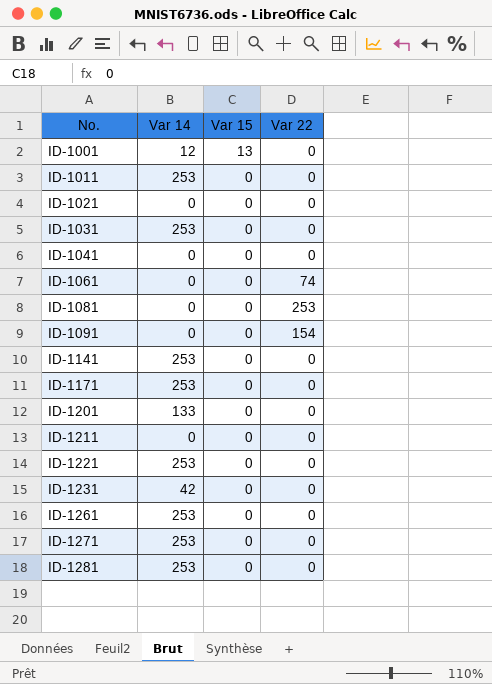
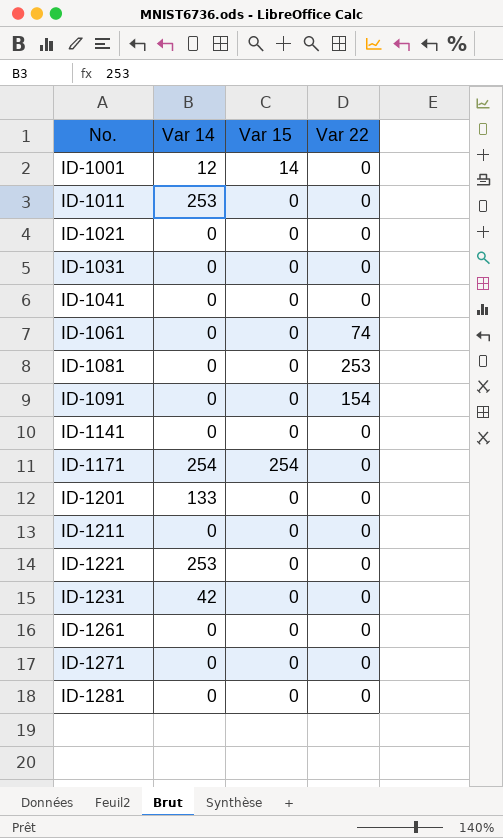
ID-1001 | Var 15: 13 -> 14
ID-1031 | Var 14: 253 -> 0
ID-1141 | Var 14: 253 -> 0
ID-1171 | Var 14: 253 -> 254
ID-1171 | Var 15: 0 -> 254
ID-1261 | Var 14: 253 -> 0
ID-1271 | Var 14: 253 -> 0
ID-1281 | Var 14: 253 -> 0

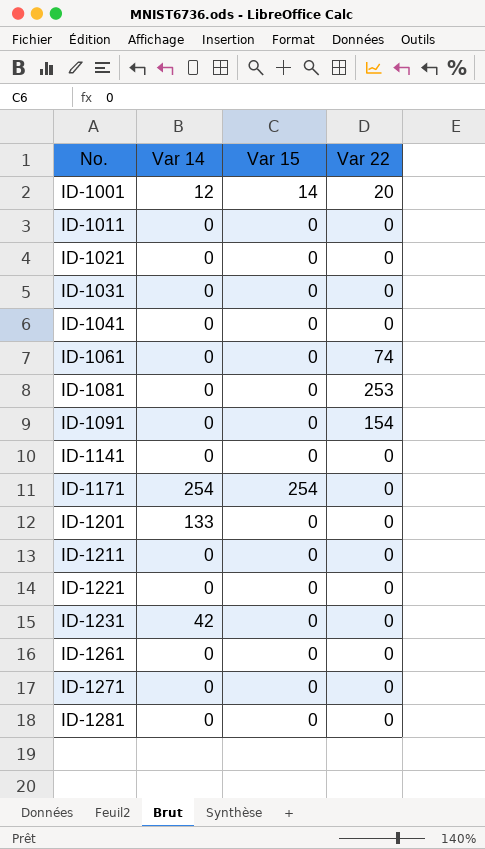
ID-1001 | Var 22: 0 -> 20
ID-1011 | Var 14: 253 -> 0
ID-1221 | Var 14: 253 -> 0

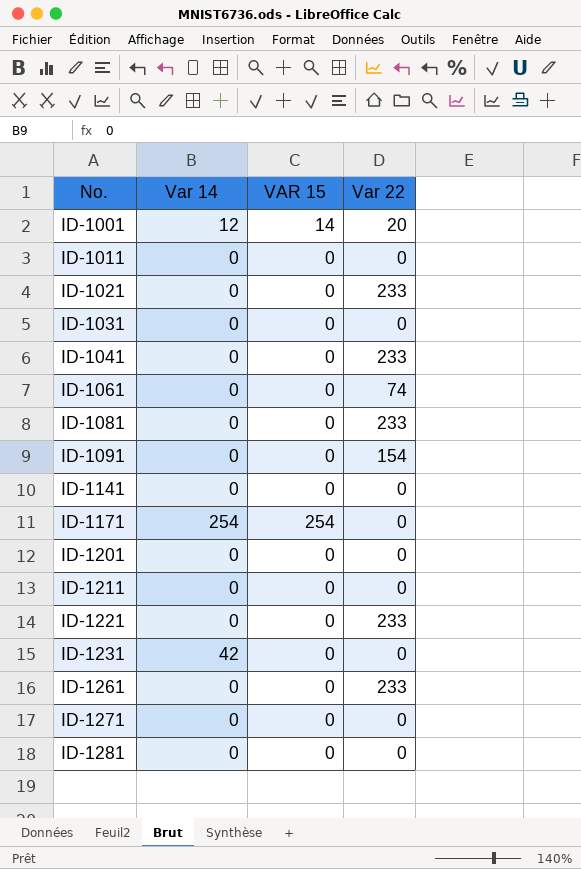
column name: Var 15 -> VAR 15
ID-1021 | Var 22: 0 -> 233
ID-1041 | Var 22: 0 -> 233
ID-1081 | Var 22: 253 -> 233
ID-1201 | Var 14: 133 -> 0
ID-1221 | Var 22: 0 -> 233
ID-1261 | Var 22: 0 -> 233

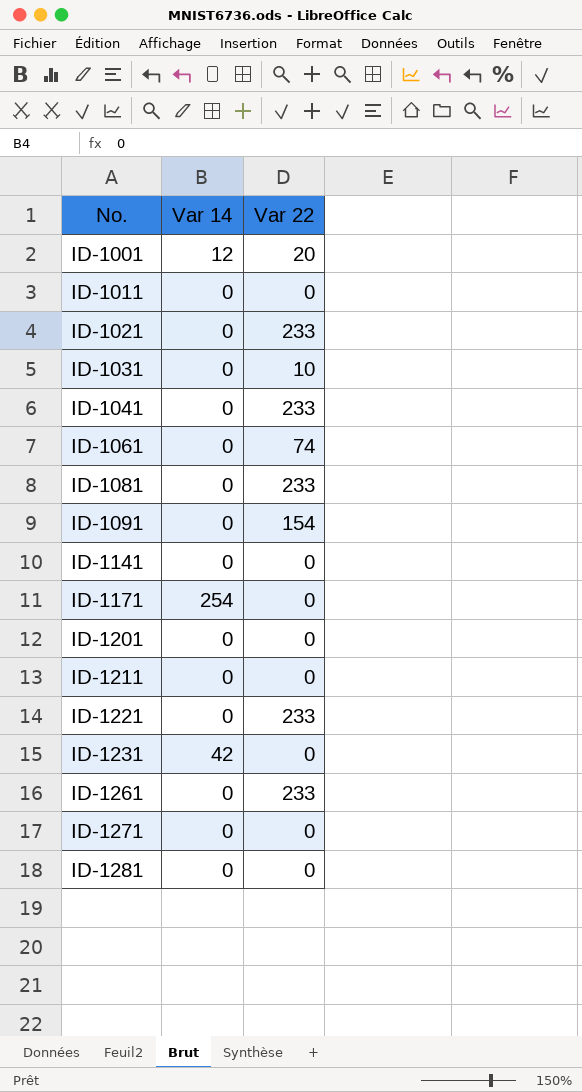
column VAR 15 | position: 3 -> none
ID-1031 | Var 22: 0 -> 10

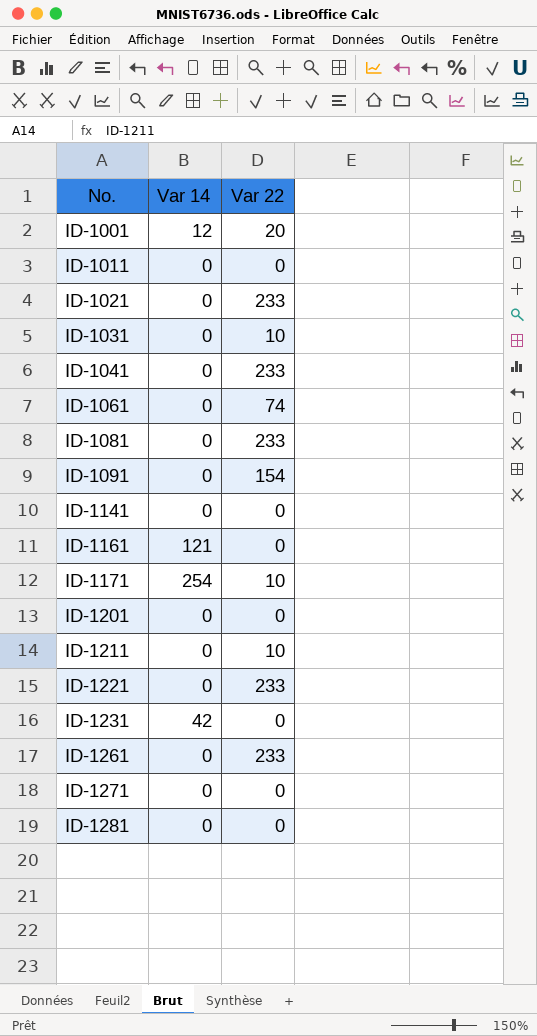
row ID-1161: none -> 121 | 0
ID-1171 | Var 22: 0 -> 10
ID-1211 | Var 22: 0 -> 10

